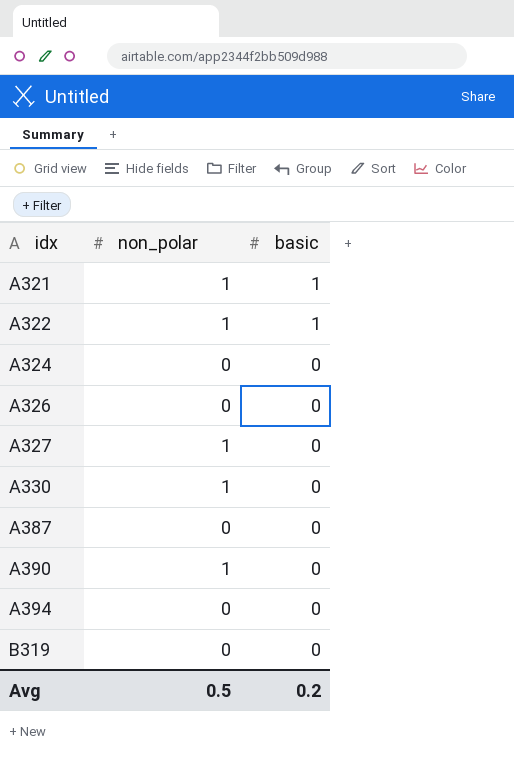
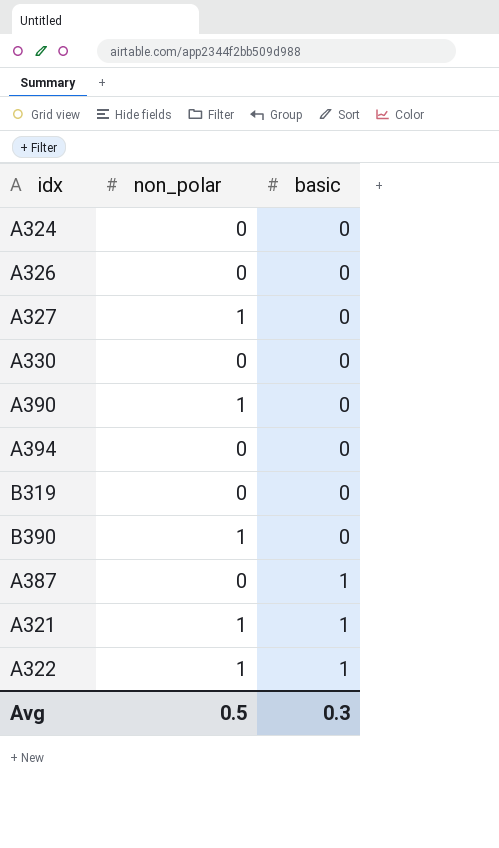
row order: idx ascending -> basic ascending
A330 | non_polar: 1 -> 0
row B390: none -> 1 | 0
A387 | basic: 0 -> 1
Avg | basic: 0.2 -> 0.3

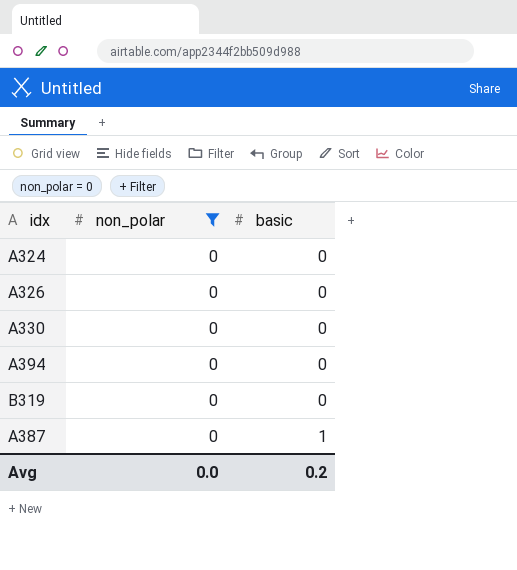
filter: none -> non_polar = 0
Avg | non_polar: 0.5 -> 0.0
Avg | basic: 0.3 -> 0.2

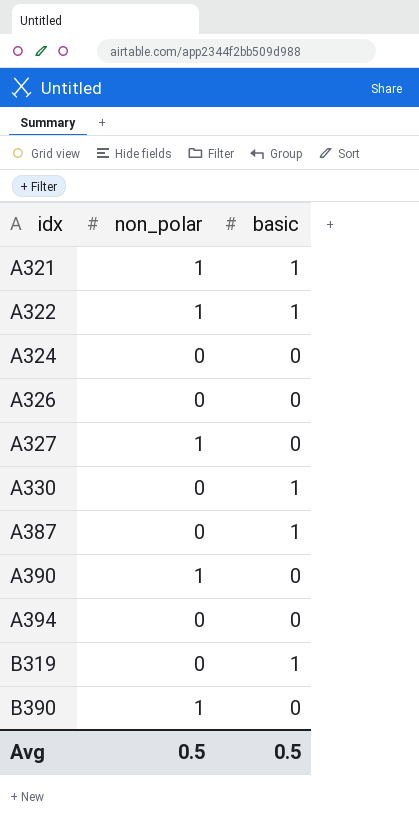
filter: non_polar = 0 -> none
row order: basic ascending -> idx ascending
A330 | basic: 0 -> 1
B319 | basic: 0 -> 1
Avg | non_polar: 0.0 -> 0.5
Avg | basic: 0.2 -> 0.5

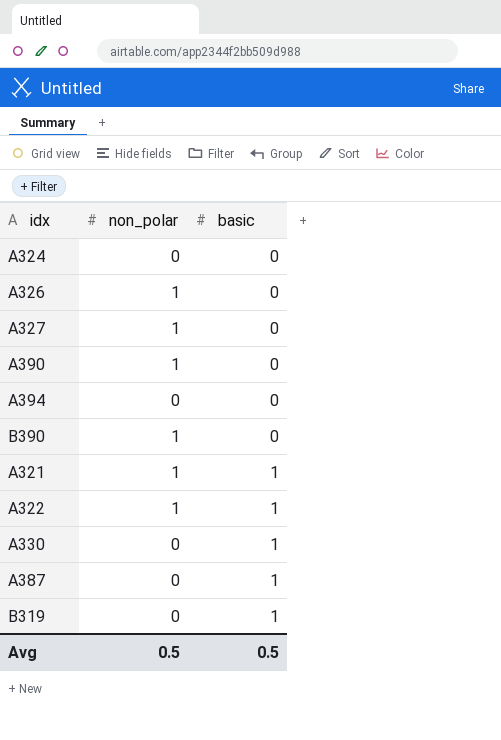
row order: idx ascending -> basic ascending
A326 | non_polar: 0 -> 1

